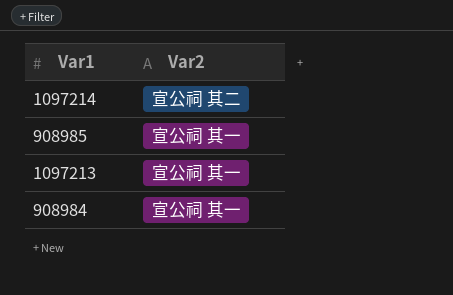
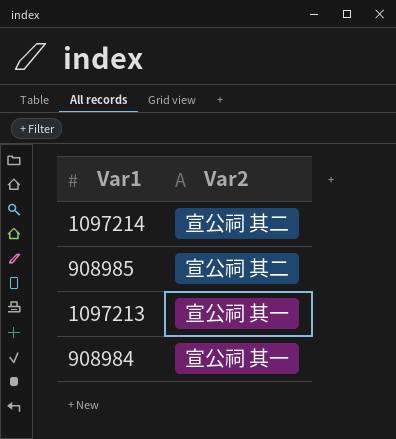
908985 | Var2: 宣公祠 其一 -> 宣公祠 其二

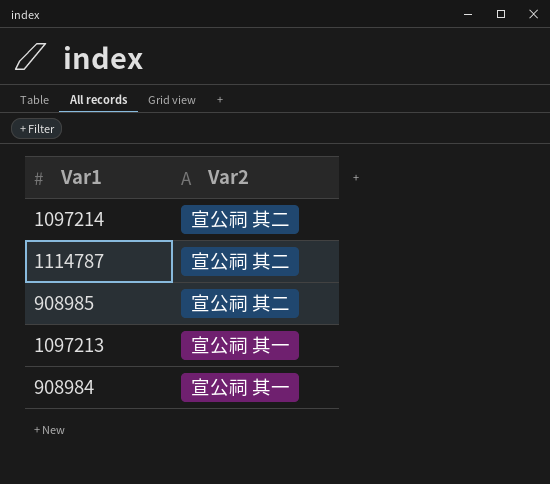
row 1114787: none -> 宣公祠 其二

